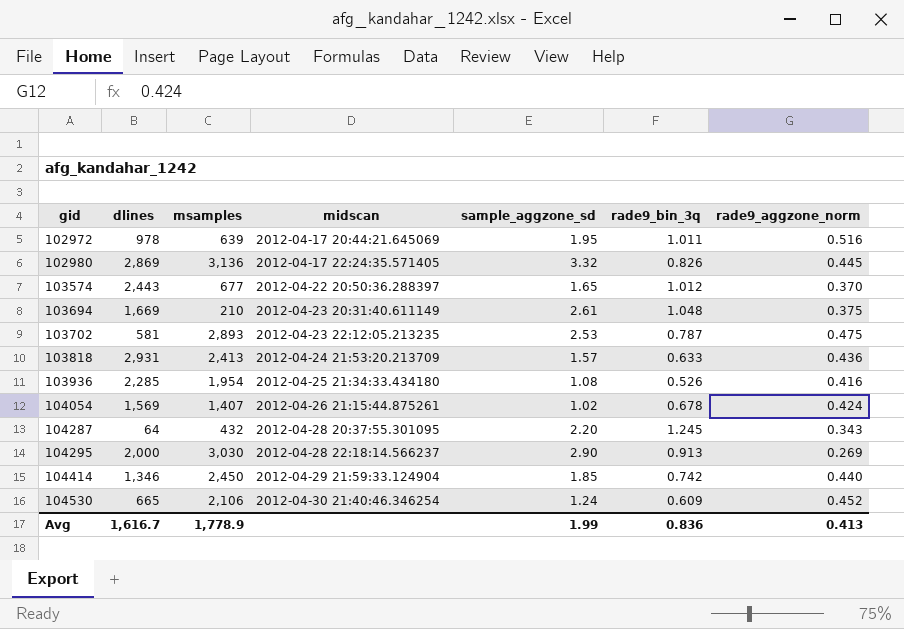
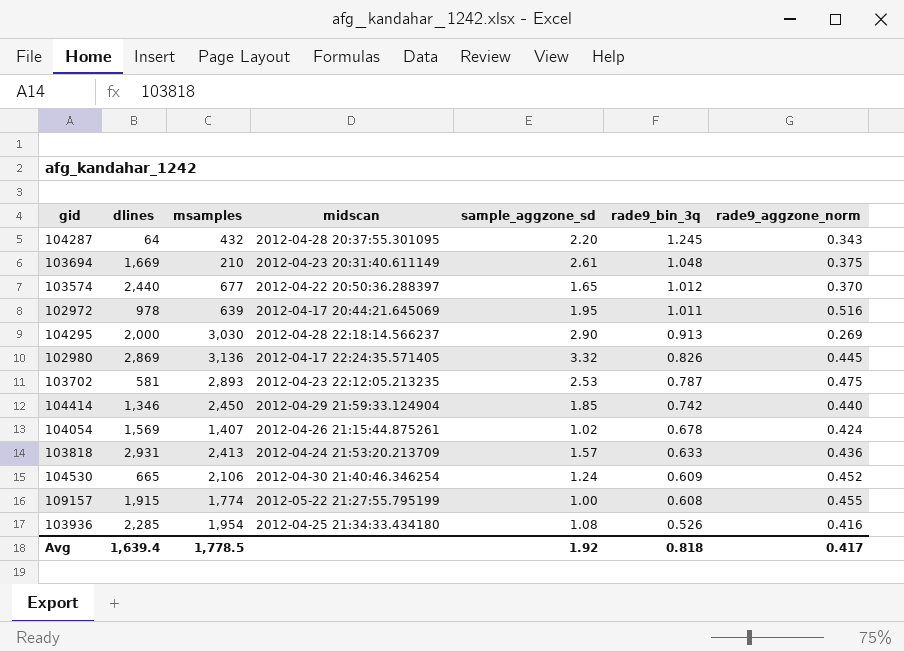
row order: gid ascending -> rade9_bin_3q descending
103574 | dlines: 2,443 -> 2,440
row 109157: none -> 1,915 | 1,774 | 2012-05-22 21:27:55.795199 | 1.00 | 0.608 | 0.455
Avg | dlines: 1,616.7 -> 1,639.4
Avg | msamples: 1,778.9 -> 1,778.5
Avg | sample_aggzone_sd: 1.99 -> 1.92
Avg | rade9_bin_3q: 0.836 -> 0.818
Avg | rade9_aggzone_norm: 0.413 -> 0.417

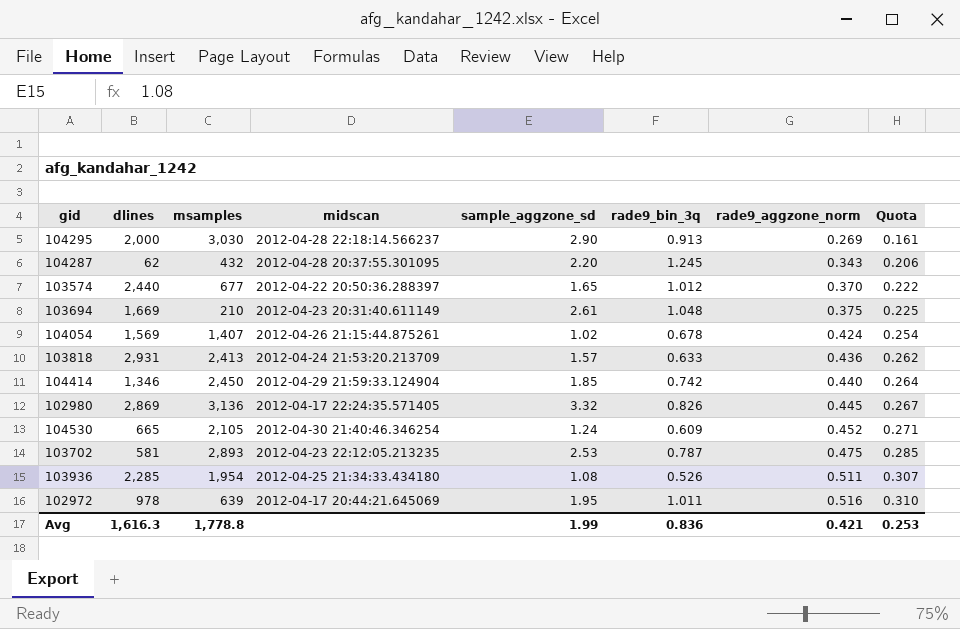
row order: rade9_bin_3q descending -> rade9_aggzone_norm ascending
column Quota | formula: none -> [rade9_aggzone_norm] * 0.6
row 109157: 1,915 | 1,774 | 2012-05-22 21:27:55.795199 | 1.00 | 0.608 | 0.455 -> none
104287 | dlines: 64 -> 62
104530 | msamples: 2,106 -> 2,105
103936 | rade9_aggzone_norm: 0.416 -> 0.511
Avg | dlines: 1,639.4 -> 1,616.3
Avg | msamples: 1,778.5 -> 1,778.8
Avg | sample_aggzone_sd: 1.92 -> 1.99
Avg | rade9_bin_3q: 0.818 -> 0.836
Avg | rade9_aggzone_norm: 0.417 -> 0.421

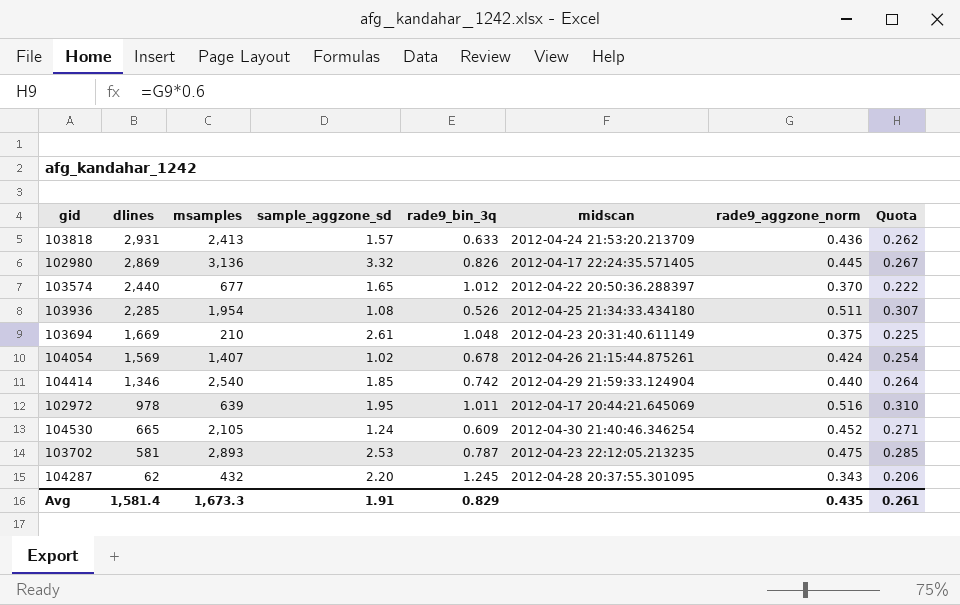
row order: rade9_aggzone_norm ascending -> dlines descending
column midscan | position: 4 -> 6
row 104295: 2,000 | 3,030 | 2012-04-28 22:18:14.566237 | 2.90 | 0.913 | 0.269 | 0.161 -> none
104414 | msamples: 2,450 -> 2,540
Avg | dlines: 1,616.3 -> 1,581.4
Avg | msamples: 1,778.8 -> 1,673.3
Avg | sample_aggzone_sd: 1.99 -> 1.91
Avg | rade9_bin_3q: 0.836 -> 0.829
Avg | rade9_aggzone_norm: 0.421 -> 0.435
Avg | Quota: 0.253 -> 0.261

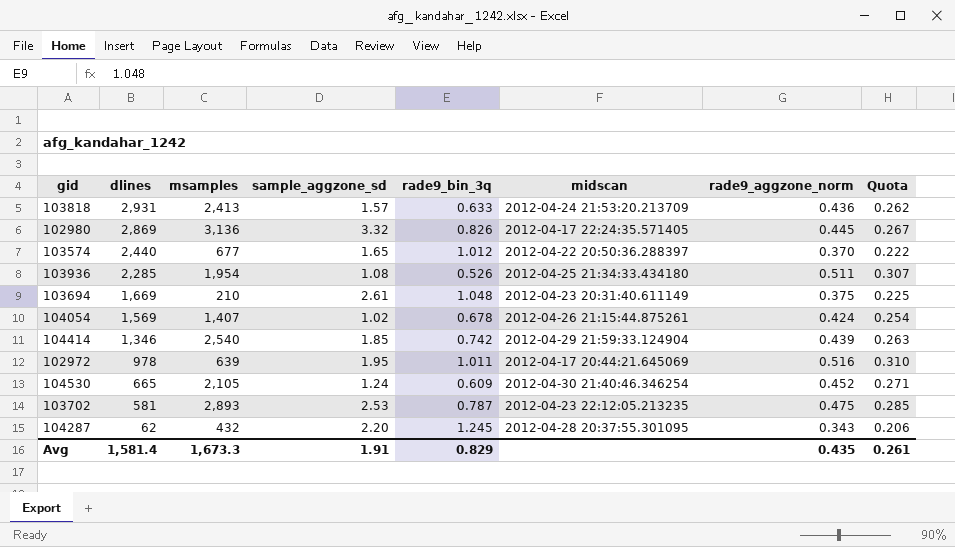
104414 | rade9_aggzone_norm: 0.440 -> 0.439
104414 | Quota: 0.264 -> 0.263

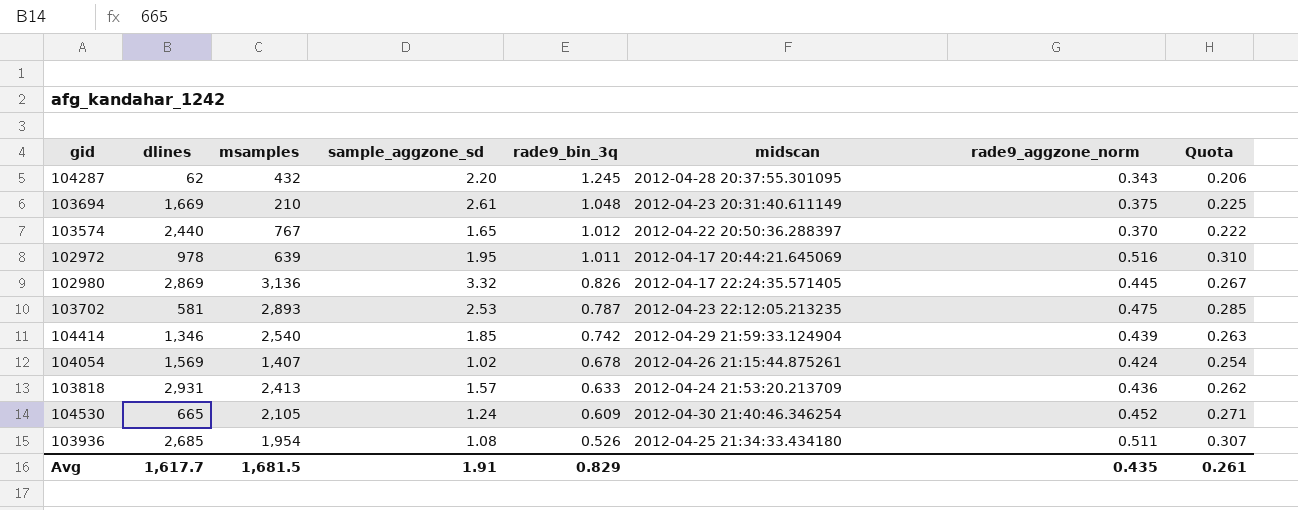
row order: dlines descending -> rade9_bin_3q descending
103574 | msamples: 677 -> 767
103936 | dlines: 2,285 -> 2,685
Avg | dlines: 1,581.4 -> 1,617.7
Avg | msamples: 1,673.3 -> 1,681.5

